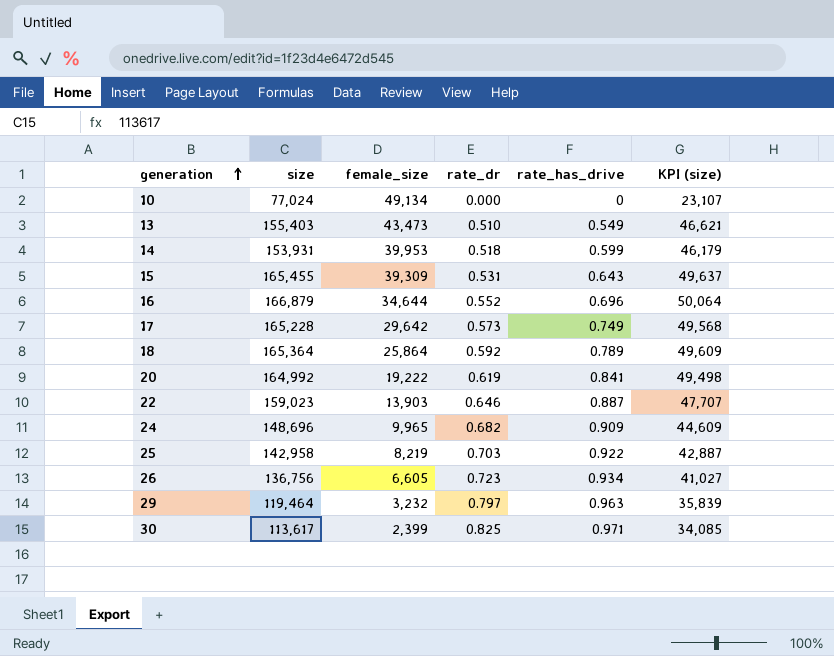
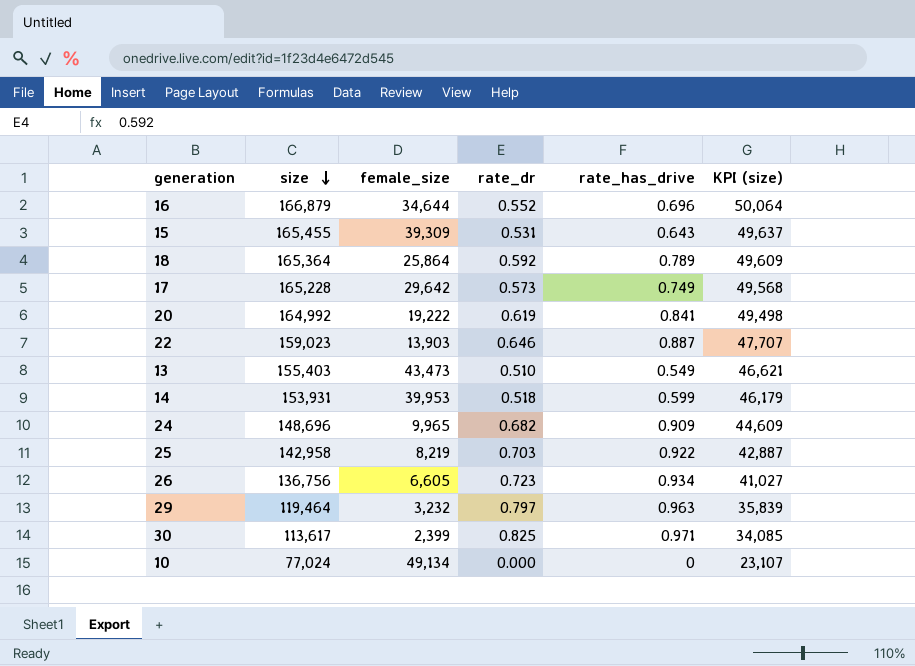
row order: generation ascending -> size descending

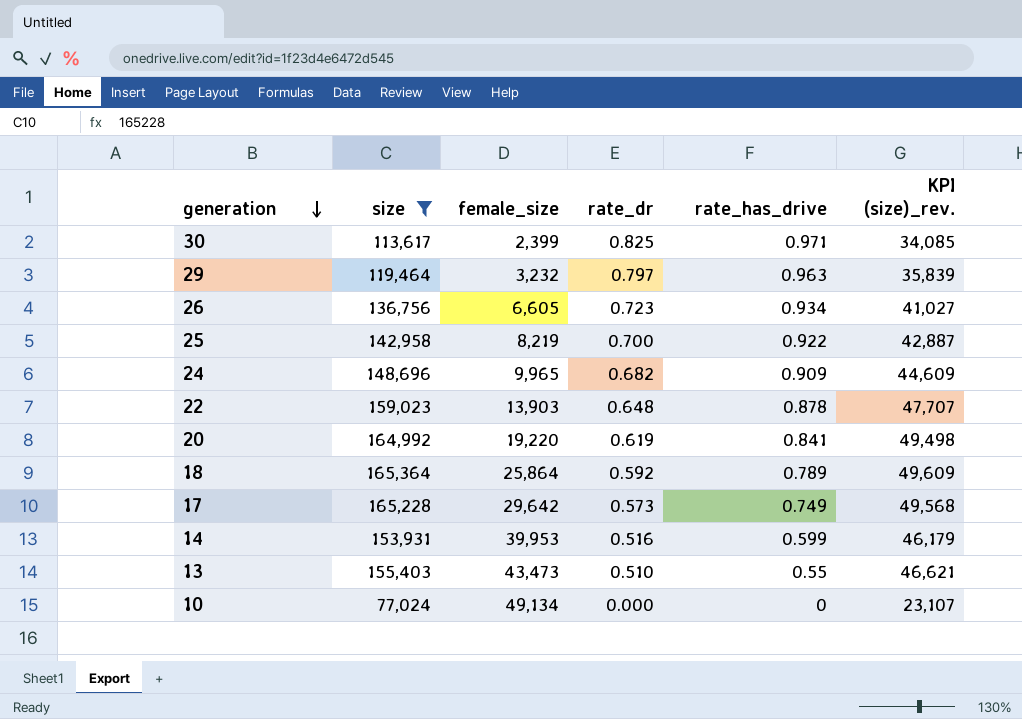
filter: none -> size <= 165,364
row order: size descending -> generation descending
column name: KPI (size) -> KPI (size)_rev.
25 | rate_dr: 0.703 -> 0.700
22 | rate_dr: 0.646 -> 0.648
22 | rate_has_drive: 0.887 -> 0.878
20 | female_size: 19,222 -> 19,220
14 | rate_dr: 0.518 -> 0.516
13 | rate_has_drive: 0.549 -> 0.55

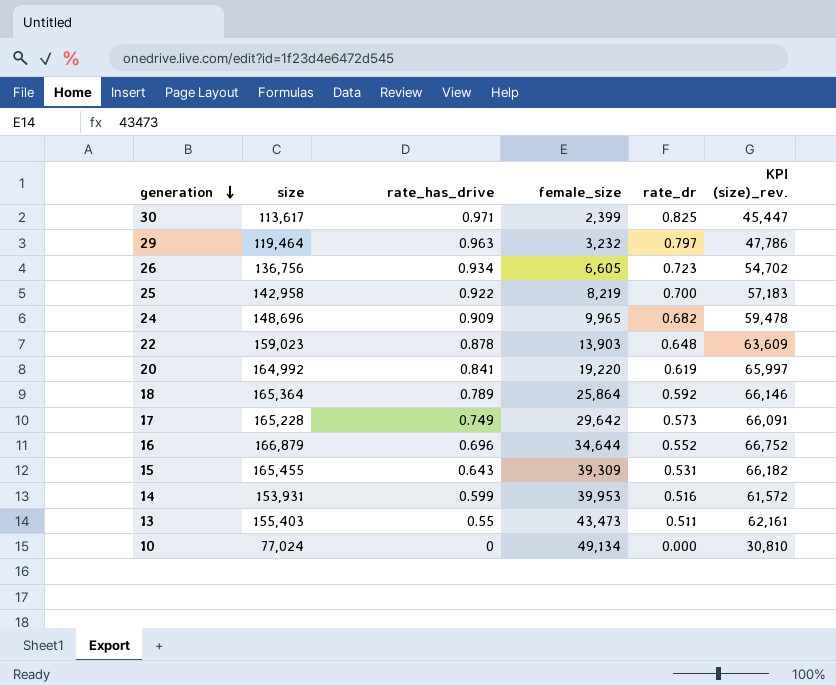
filter: size <= 165,364 -> none
column rate_has_drive | position: 5 -> 3
column KPI (size)_rev. | formula: [size] * 0.3 -> [size] * 0.4
13 | rate_dr: 0.510 -> 0.511

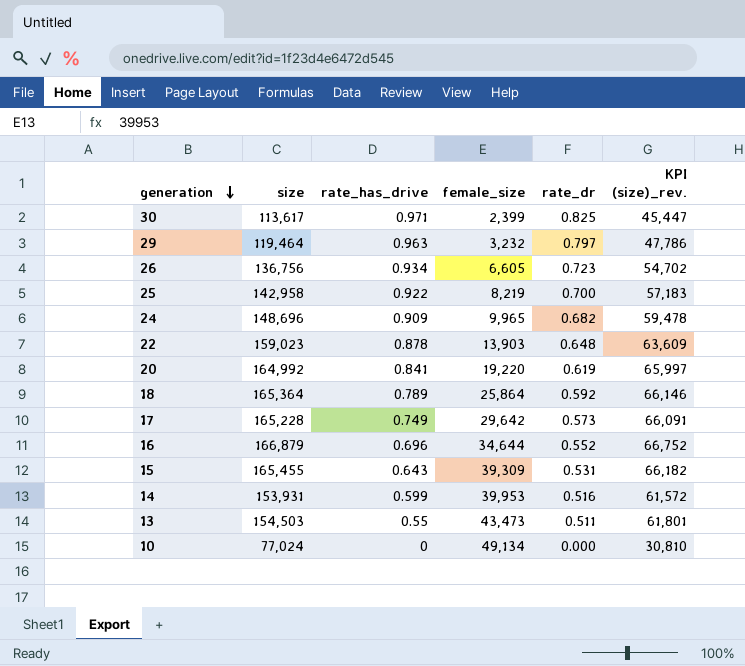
13 | size: 155,403 -> 154,503
13 | KPI (size)_rev.: 62,161 -> 61,801

